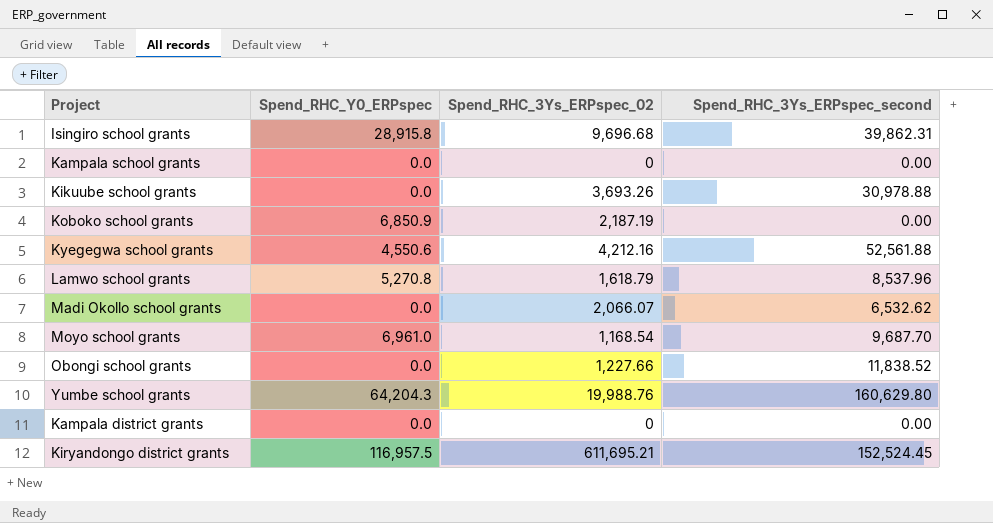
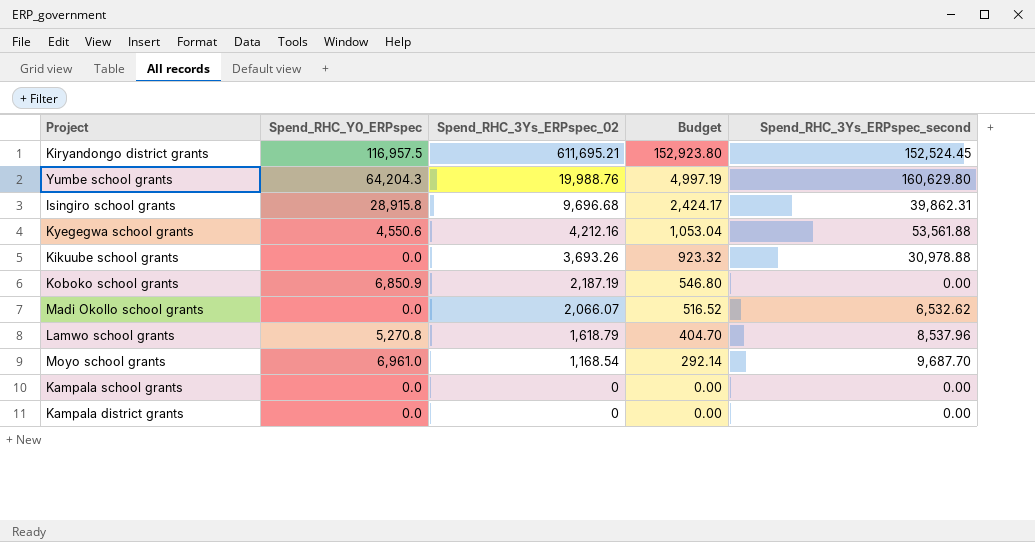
row order: none -> Spend_RHC_3Ys_ERPspec_02 descending
column Budget | formula: none -> [Spend_RHC_3Ys_ERPspec_02] * 0.25
row Obongi school grants: 0.0 | 1,227.66 | 11,838.52 -> none
Kyegegwa school grants | Spend_RHC_3Ys_ERPspec_second: 52,561.88 -> 53,561.88

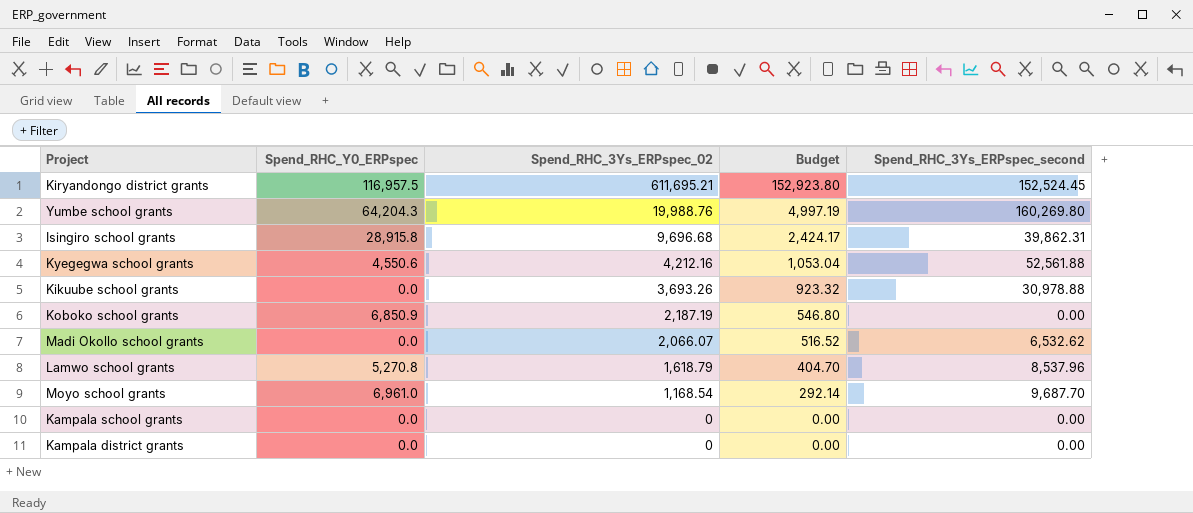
Yumbe school grants | Spend_RHC_3Ys_ERPspec_second: 160,629.80 -> 160,269.80
Kyegegwa school grants | Spend_RHC_3Ys_ERPspec_second: 53,561.88 -> 52,561.88

